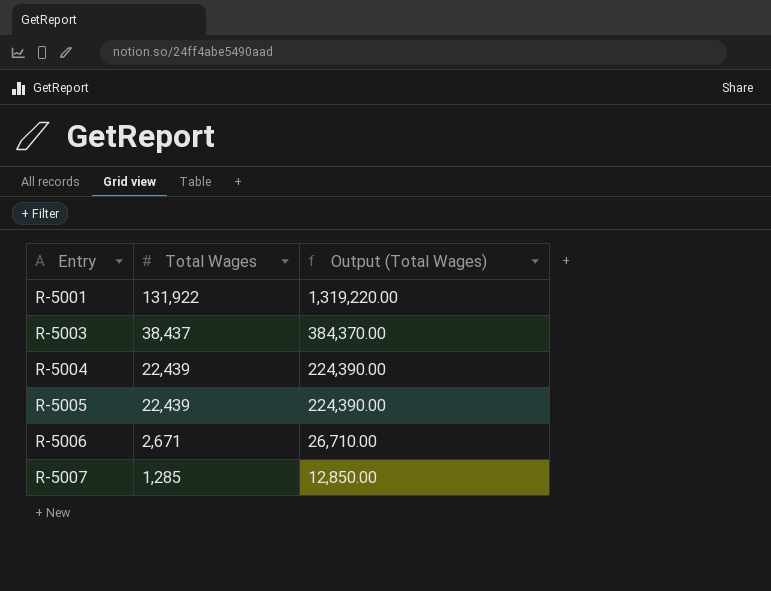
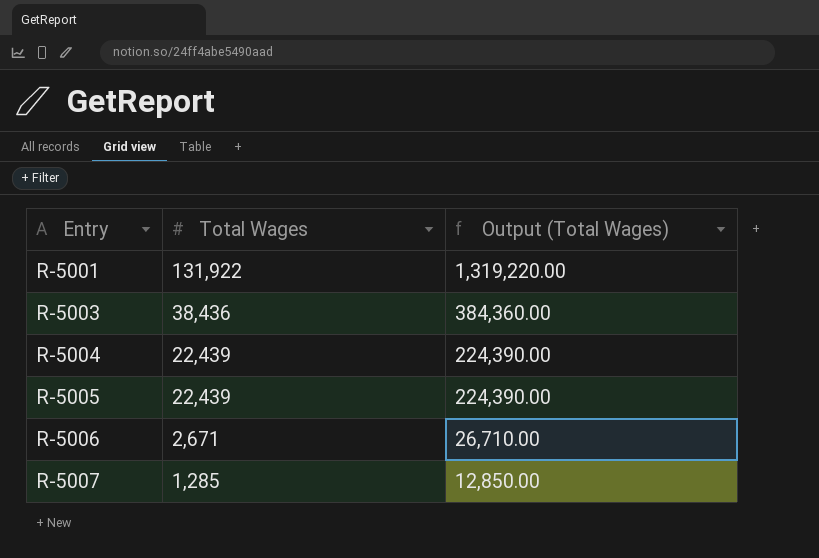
R-5003 | Total Wages: 38,437 -> 38,436
R-5003 | Output (Total Wages): 384,370.00 -> 384,360.00

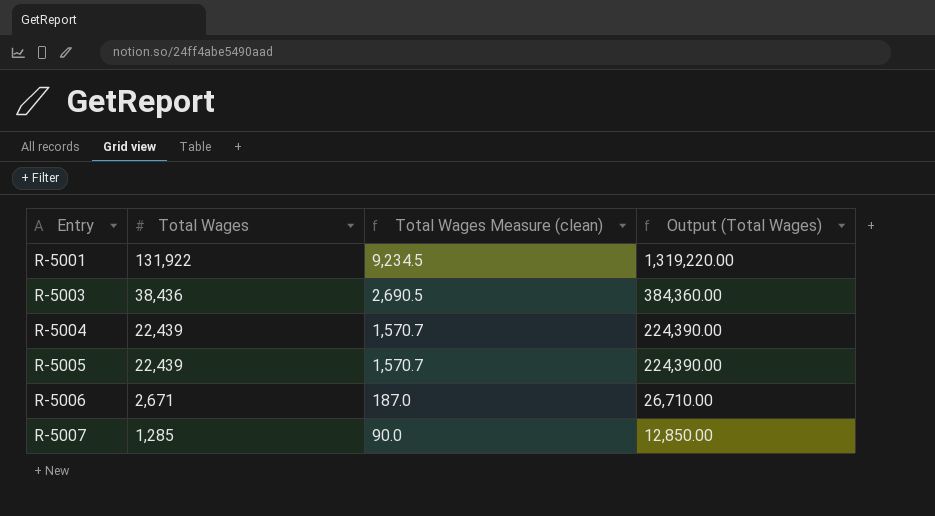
column Total Wages Measure (clean) | formula: none -> [Total Wages] * 0.07

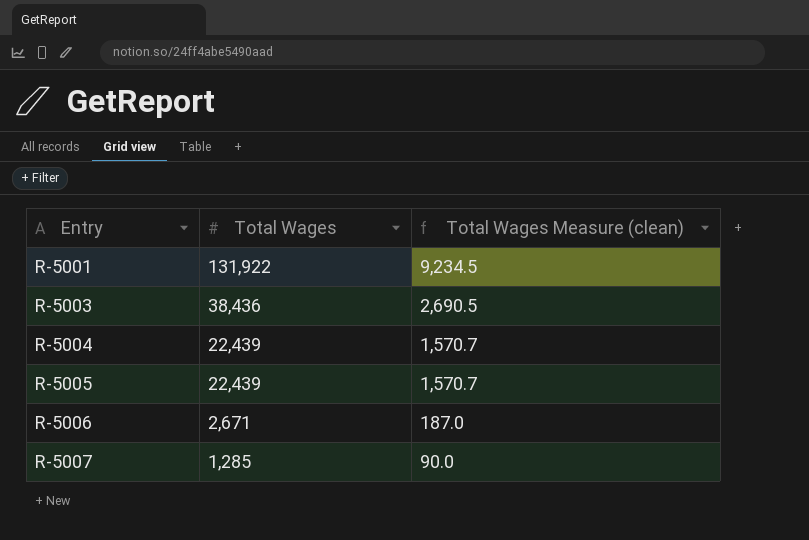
column Output (Total Wages) | formula: [Total Wages] * 10 -> none

